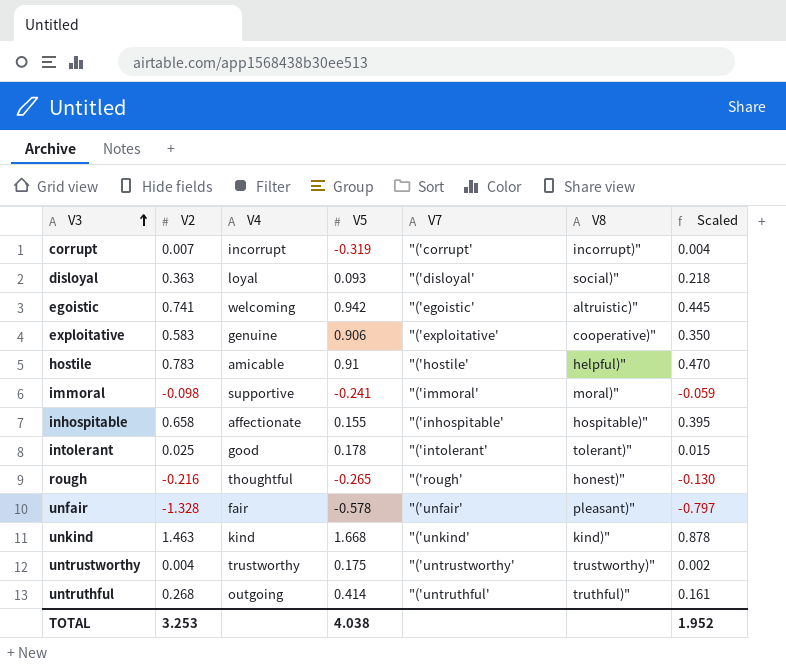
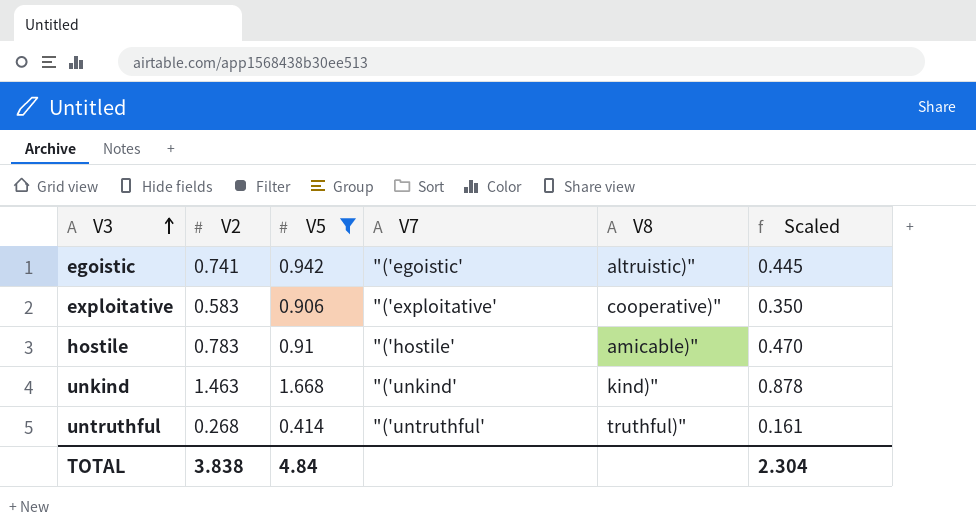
filter: none -> V5 >= 0.414
column V4 | position: 3 -> none
hostile | V8: helpful)" -> amicable)"
TOTAL | V2: 3.253 -> 3.838
TOTAL | V5: 4.038 -> 4.84
TOTAL | Scaled: 1.952 -> 2.304

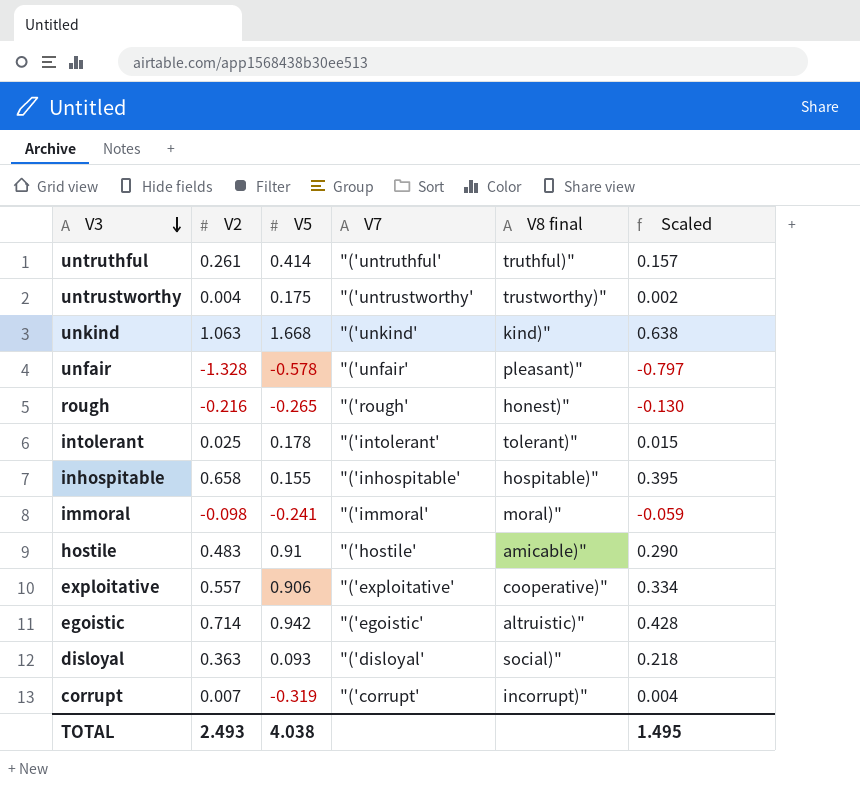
filter: V5 >= 0.414 -> none
row order: V3 ascending -> V3 descending
column name: V8 -> V8 final
untruthful | V2: 0.268 -> 0.261
untruthful | Scaled: 0.161 -> 0.157
unkind | V2: 1.463 -> 1.063
unkind | Scaled: 0.878 -> 0.638
hostile | V2: 0.783 -> 0.483
hostile | Scaled: 0.470 -> 0.290
exploitative | V2: 0.583 -> 0.557
exploitative | Scaled: 0.350 -> 0.334
egoistic | V2: 0.741 -> 0.714
egoistic | Scaled: 0.445 -> 0.428
TOTAL | V2: 3.838 -> 2.493
TOTAL | V5: 4.84 -> 4.038
TOTAL | Scaled: 2.304 -> 1.495

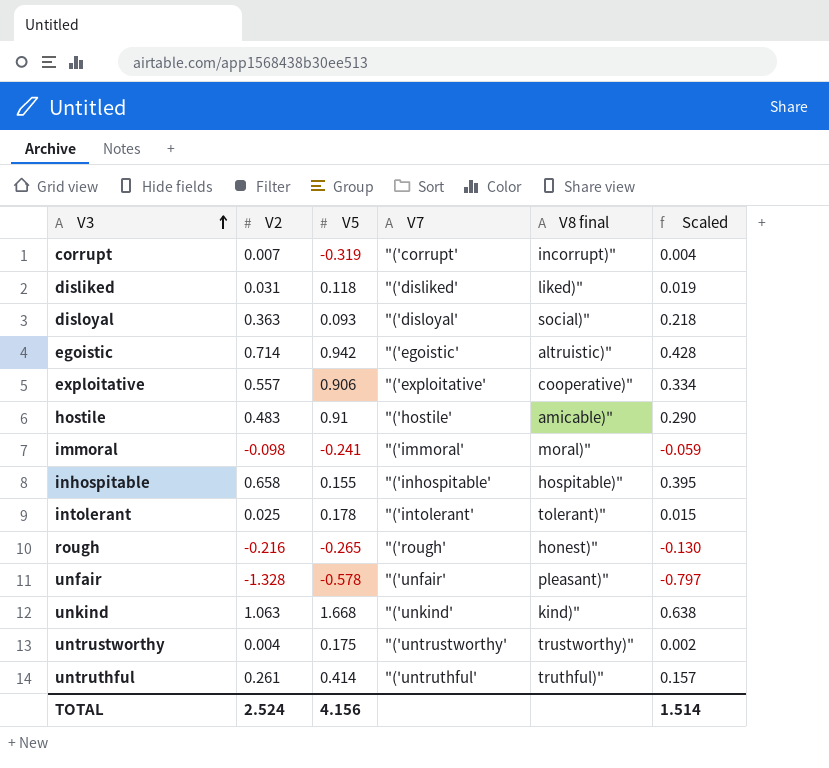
row order: V3 descending -> V3 ascending
row disliked: none -> 0.031 | 0.118 | "('disliked' | liked)" | 0.019
TOTAL | V2: 2.493 -> 2.524
TOTAL | V5: 4.038 -> 4.156
TOTAL | Scaled: 1.495 -> 1.514

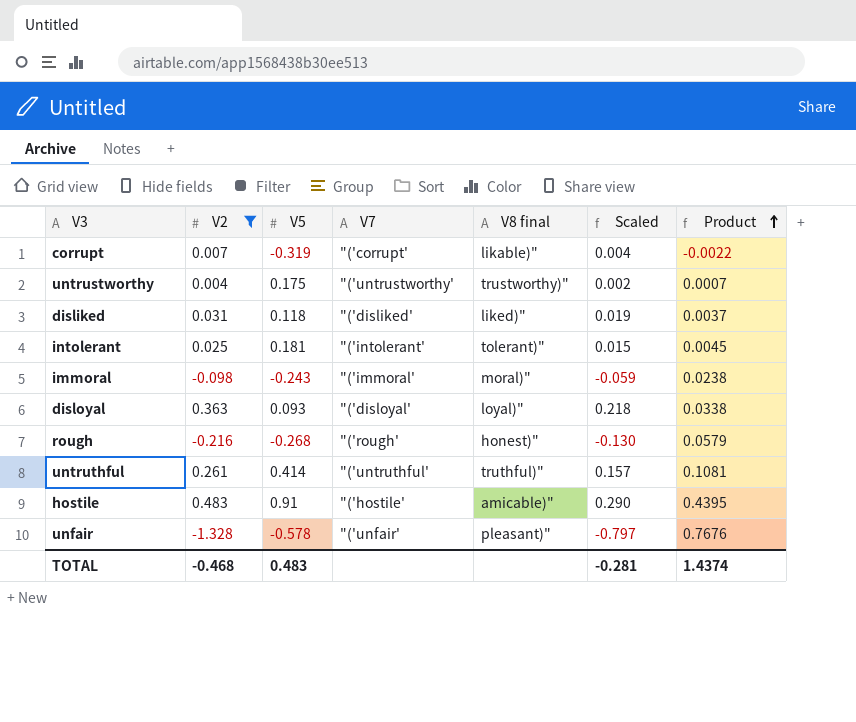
filter: none -> V2 <= 0.483
row order: V3 ascending -> Product ascending
column Product | formula: none -> [V2] * [V5]
corrupt | V8 final: incorrupt)" -> likable)"
intolerant | V5: 0.178 -> 0.181
immoral | V5: -0.241 -> -0.243
disloyal | V8 final: social)" -> loyal)"
rough | V5: -0.265 -> -0.268
TOTAL | V2: 2.524 -> -0.468
TOTAL | V5: 4.156 -> 0.483
TOTAL | Scaled: 1.514 -> -0.281

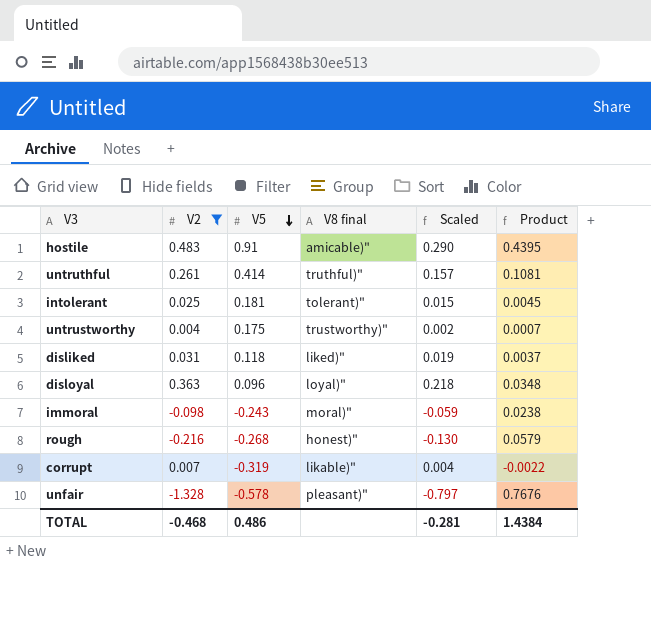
row order: Product ascending -> V5 descending
column V7 | position: 4 -> none
disloyal | V5: 0.093 -> 0.096
disloyal | Product: 0.0338 -> 0.0348
TOTAL | V5: 0.483 -> 0.486
TOTAL | Product: 1.4374 -> 1.4384

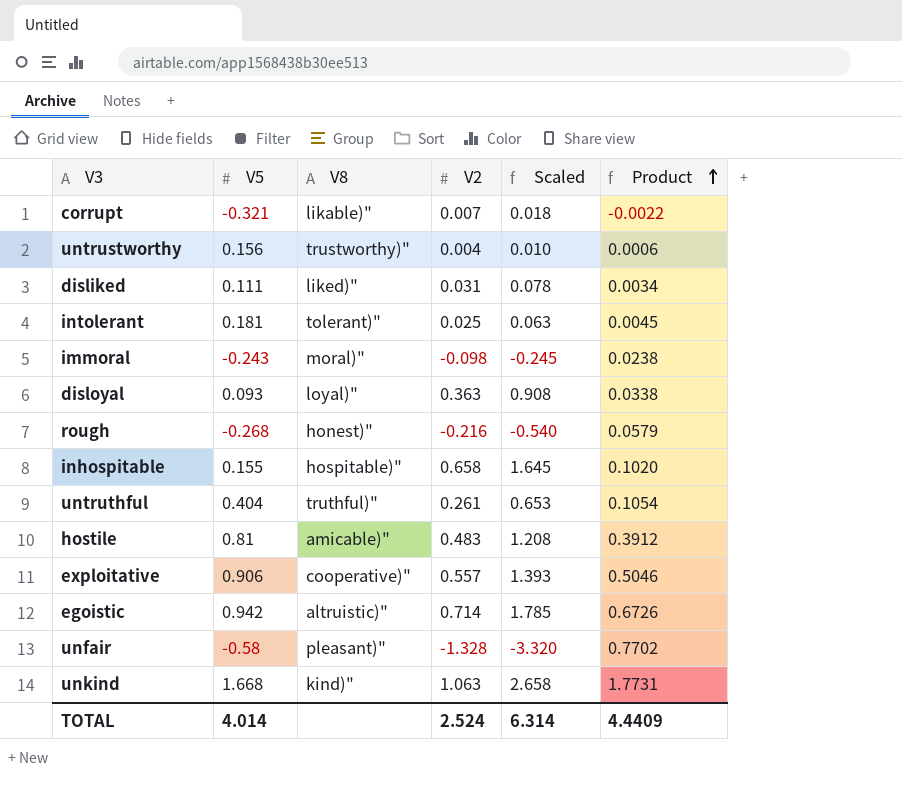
filter: V2 <= 0.483 -> none
row order: V5 descending -> Product ascending
column name: V8 final -> V8
column V2 | position: 2 -> 4
column Scaled | formula: [V2] * 0.6 -> [V2] * 2.5
corrupt | V5: -0.319 -> -0.321
untrustworthy | V5: 0.175 -> 0.156
untrustworthy | Product: 0.0007 -> 0.0006
disliked | V5: 0.118 -> 0.111
disliked | Product: 0.0037 -> 0.0034
disloyal | V5: 0.096 -> 0.093
disloyal | Product: 0.0348 -> 0.0338
untruthful | V5: 0.414 -> 0.404
untruthful | Product: 0.1081 -> 0.1054
hostile | V5: 0.91 -> 0.81
hostile | Product: 0.4395 -> 0.3912
unfair | V5: -0.578 -> -0.58
unfair | Product: 0.7676 -> 0.7702
TOTAL | V5: 0.486 -> 4.014
TOTAL | V2: -0.468 -> 2.524
TOTAL | Scaled: -0.281 -> 6.314
TOTAL | Product: 1.4384 -> 4.4409

